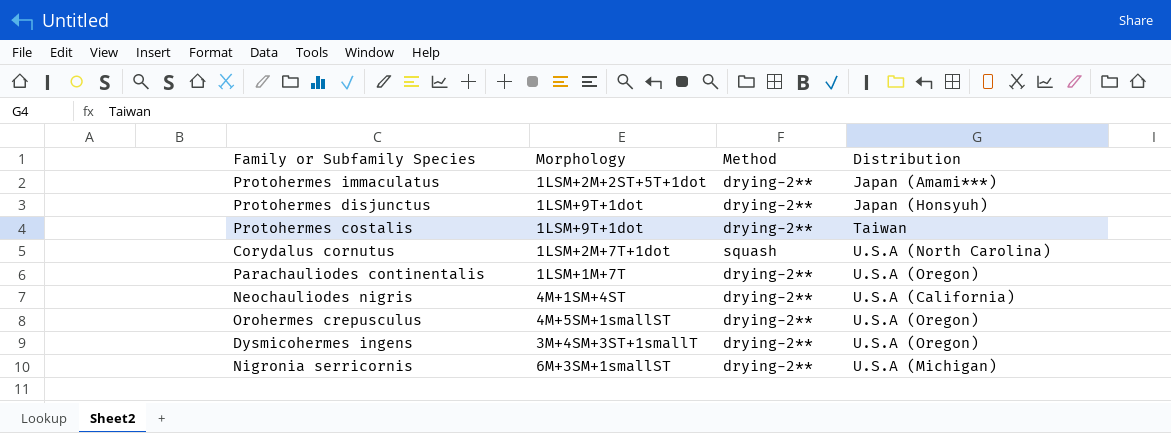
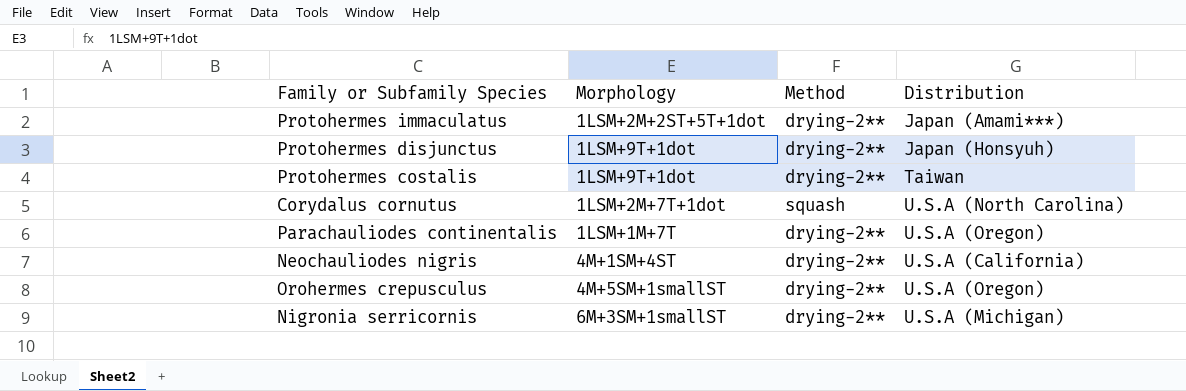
row Dysmicohermes ingens: 3M+4SM+3ST+1smallT | drying-2** | U.S.A (Oregon) -> none

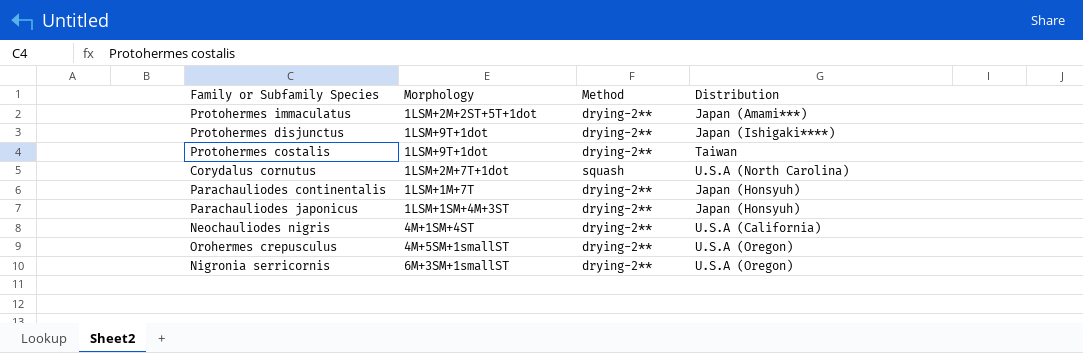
Protohermes disjunctus | Distribution: Japan (Honsyuh) -> Japan (Ishigaki****)
Parachauliodes continentalis | Distribution: U.S.A (Oregon) -> Japan (Honsyuh)
row Parachauliodes japonicus: none -> 1LSM+1SM+4M+3ST | drying-2** | Japan (Honsyuh)
Nigronia serricornis | Distribution: U.S.A (Michigan) -> U.S.A (Oregon)

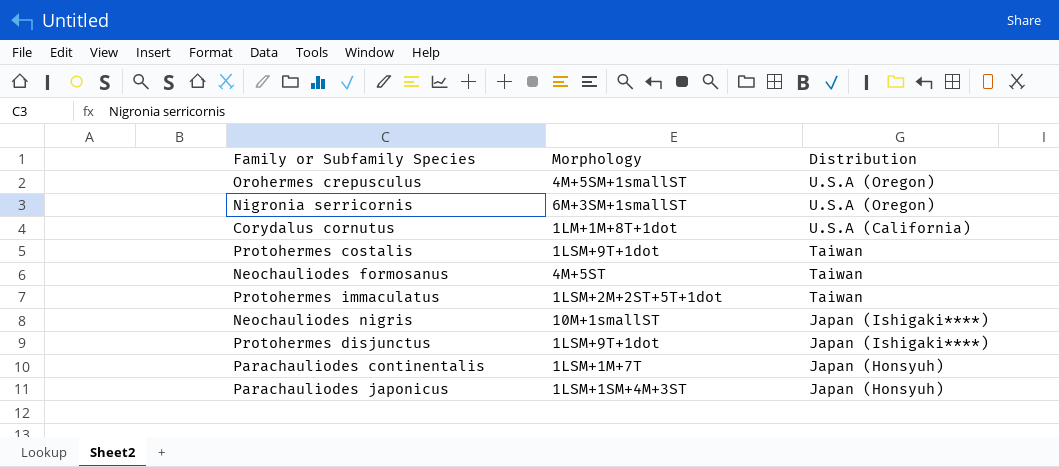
row order: none -> Distribution descending
column Method | position: 3 -> none
Corydalus cornutus | Morphology: 1LSM+2M+7T+1dot -> 1LM+1M+8T+1dot
Corydalus cornutus | Distribution: U.S.A (North Carolina) -> U.S.A (California)
row Neochauliodes formosanus: none -> 4M+5ST | Taiwan
Protohermes immaculatus | Distribution: Japan (Amami***) -> Taiwan
Neochauliodes nigris | Morphology: 4M+1SM+4ST -> 10M+1smallST
Neochauliodes nigris | Distribution: U.S.A (California) -> Japan (Ishigaki****)

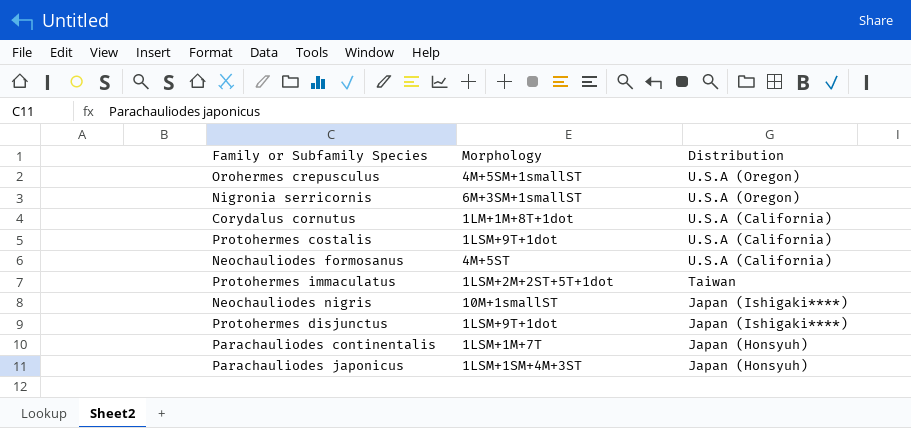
Protohermes costalis | Distribution: Taiwan -> U.S.A (California)
Neochauliodes formosanus | Distribution: Taiwan -> U.S.A (California)

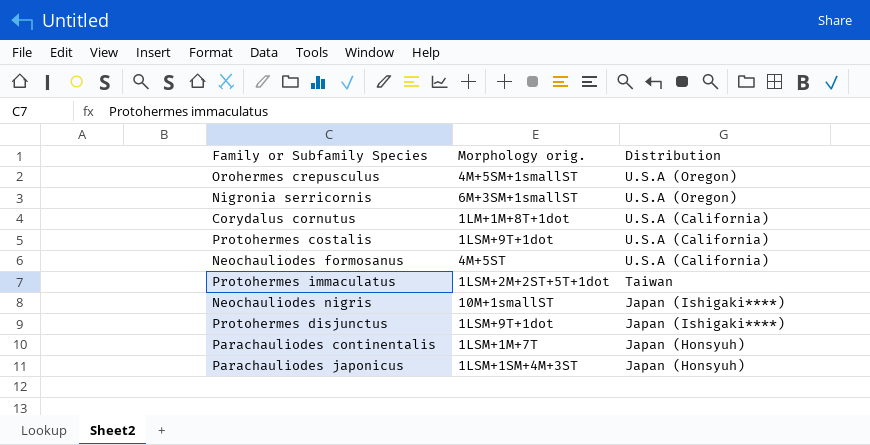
column name: Morphology -> Morphology orig.

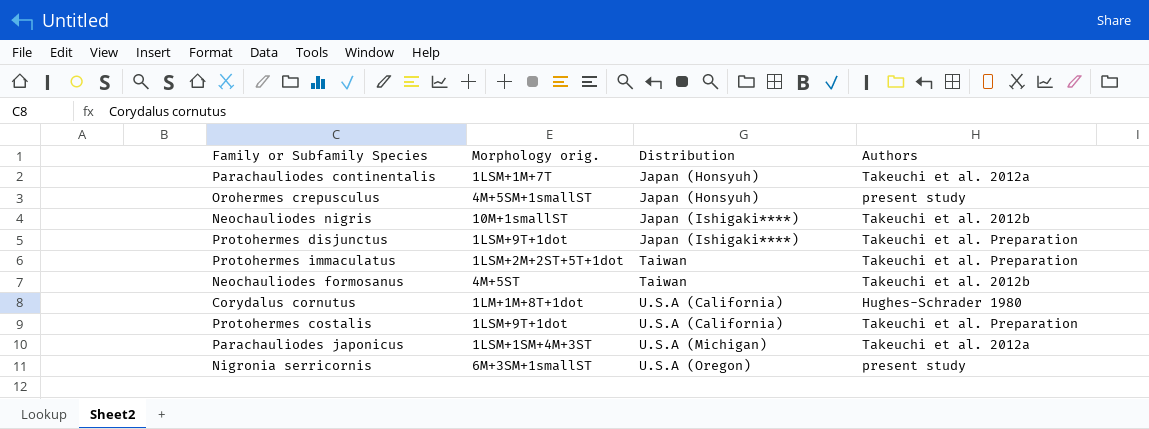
row order: Distribution descending -> Distribution ascending
column Authors | position: none -> 4
Orohermes crepusculus | Distribution: U.S.A (Oregon) -> Japan (Honsyuh)
Neochauliodes formosanus | Distribution: U.S.A (California) -> Taiwan
Parachauliodes japonicus | Distribution: Japan (Honsyuh) -> U.S.A (Michigan)

